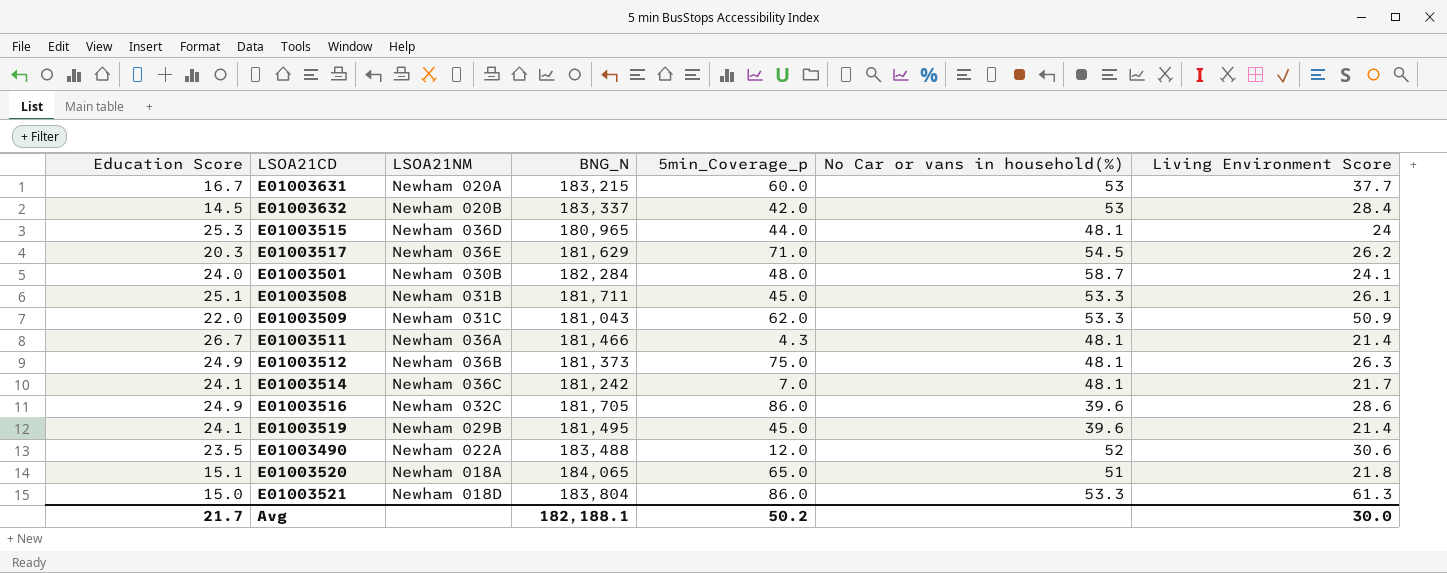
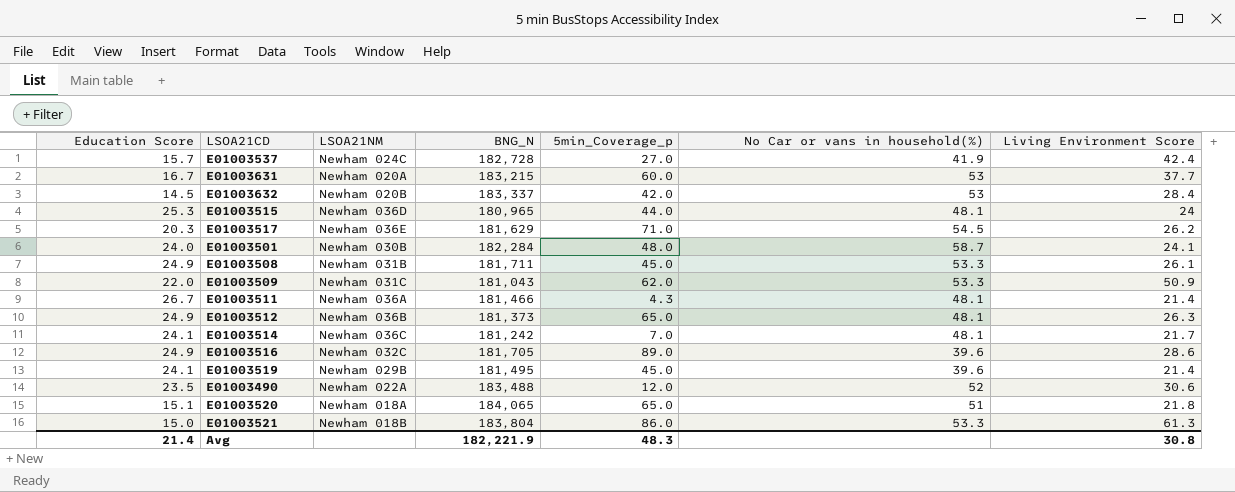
row E01003537: none -> 15.7 | Newham 024C | 182,728 | 27.0 | 41.9 | 42.4
E01003508 | Education Score: 25.1 -> 24.9
E01003512 | 5min_Coverage_p: 75.0 -> 65.0
E01003516 | 5min_Coverage_p: 86.0 -> 89.0
E01003521 | LSOA21NM: Newham 018D -> Newham 018B
Avg | Education Score: 21.7 -> 21.4
Avg | BNG_N: 182,188.1 -> 182,221.9
Avg | 5min_Coverage_p: 50.2 -> 48.3
Avg | Living Environment Score: 30.0 -> 30.8

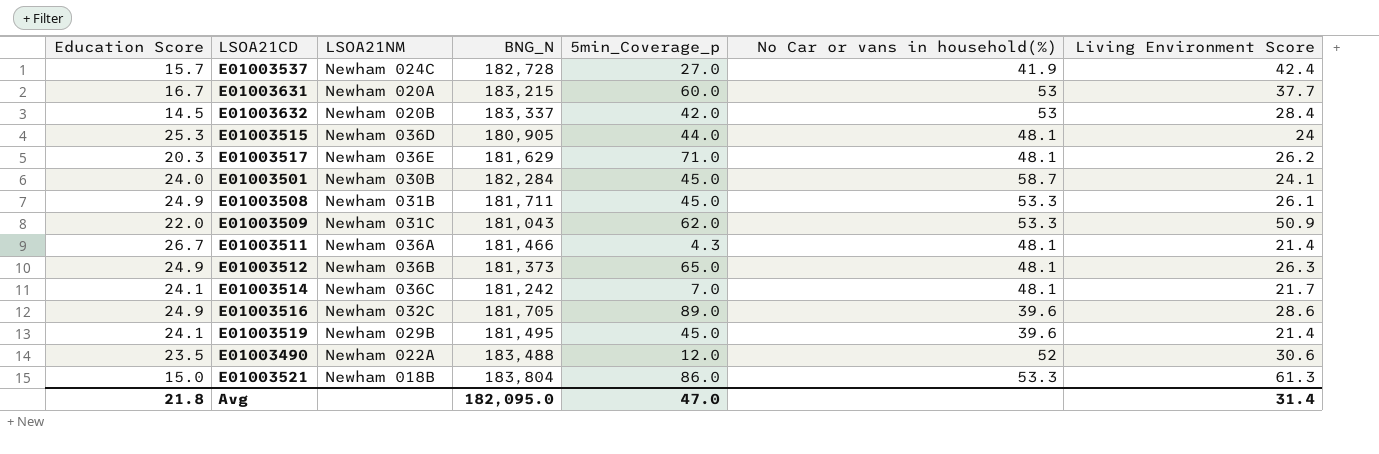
row E01003520: 15.1 | Newham 018A | 184,065 | 65.0 | 51 | 21.8 -> none
E01003515 | BNG_N: 180,965 -> 180,905
E01003517 | No Car or vans in household(%): 54.5 -> 48.1
E01003501 | 5min_Coverage_p: 48.0 -> 45.0
Avg | Education Score: 21.4 -> 21.8
Avg | BNG_N: 182,221.9 -> 182,095.0
Avg | 5min_Coverage_p: 48.3 -> 47.0
Avg | Living Environment Score: 30.8 -> 31.4

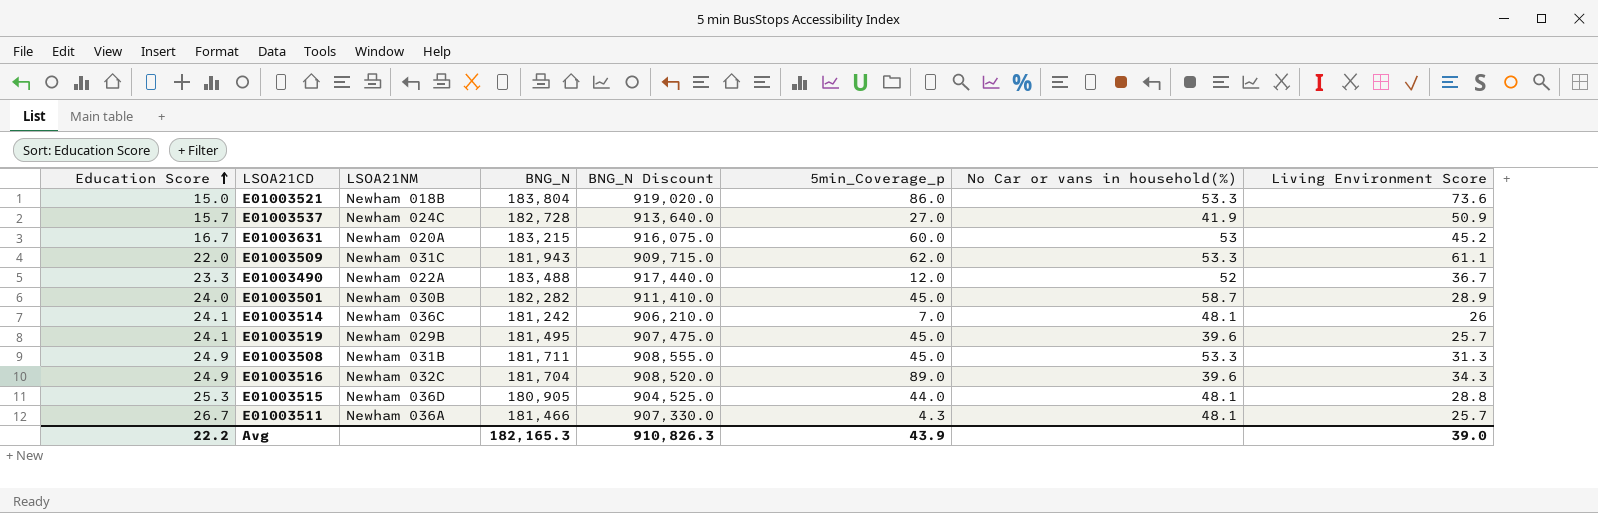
row order: none -> Education Score ascending
column BNG_N Discount | formula: none -> [BNG_N] * 5
row E01003632: 14.5 | Newham 020B | 183,337 | 42.0 | 53 | 28.4 -> none
row E01003517: 20.3 | Newham 036E | 181,629 | 71.0 | 48.1 | 26.2 -> none
row E01003512: 24.9 | Newham 036B | 181,373 | 65.0 | 48.1 | 26.3 -> none
E01003521 | Living Environment Score: 61.3 -> 73.6
E01003537 | Living Environment Score: 42.4 -> 50.9
E01003631 | Living Environment Score: 37.7 -> 45.2
E01003509 | BNG_N: 181,043 -> 181,943
E01003509 | Living Environment Score: 50.9 -> 61.1
E01003490 | Education Score: 23.5 -> 23.3
E01003490 | Living Environment Score: 30.6 -> 36.7
E01003501 | BNG_N: 182,284 -> 182,282
E01003501 | Living Environment Score: 24.1 -> 28.9
E01003514 | Living Environment Score: 21.7 -> 26
E01003519 | Living Environment Score: 21.4 -> 25.7
E01003508 | Living Environment Score: 26.1 -> 31.3
E01003516 | BNG_N: 181,705 -> 181,704
E01003516 | Living Environment Score: 28.6 -> 34.3
E01003515 | Living Environment Score: 24 -> 28.8
E01003511 | Living Environment Score: 21.4 -> 25.7
Avg | Education Score: 21.8 -> 22.2
Avg | BNG_N: 182,095.0 -> 182,165.3
Avg | 5min_Coverage_p: 47.0 -> 43.9
Avg | Living Environment Score: 31.4 -> 39.0

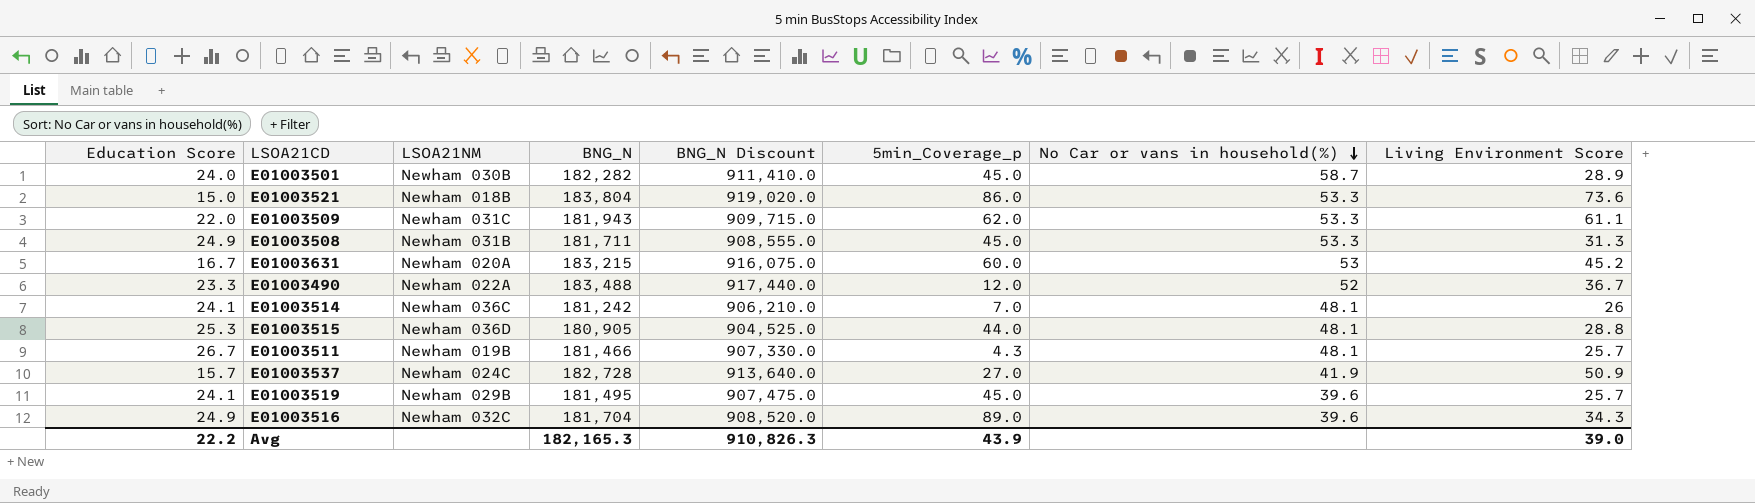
row order: Education Score ascending -> No Car or vans in household(%) descending
E01003511 | LSOA21NM: Newham 036A -> Newham 019B

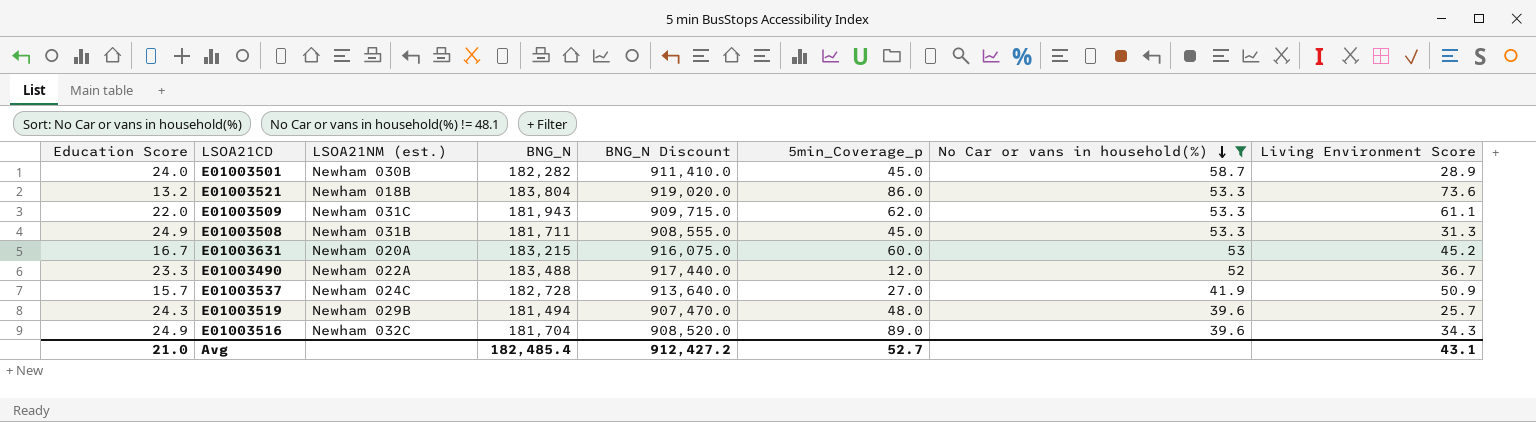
filter: none -> No Car or vans in household(%) != 48.1
column name: LSOA21NM -> LSOA21NM (est.)
E01003521 | Education Score: 15.0 -> 13.2
E01003519 | Education Score: 24.1 -> 24.3
E01003519 | BNG_N: 181,495 -> 181,494
E01003519 | BNG_N Discount: 907,475.0 -> 907,470.0
E01003519 | 5min_Coverage_p: 45.0 -> 48.0
Avg | Education Score: 22.2 -> 21.0
Avg | BNG_N: 182,165.3 -> 182,485.4
Avg | BNG_N Discount: 910,826.3 -> 912,427.2
Avg | 5min_Coverage_p: 43.9 -> 52.7
Avg | Living Environment Score: 39.0 -> 43.1

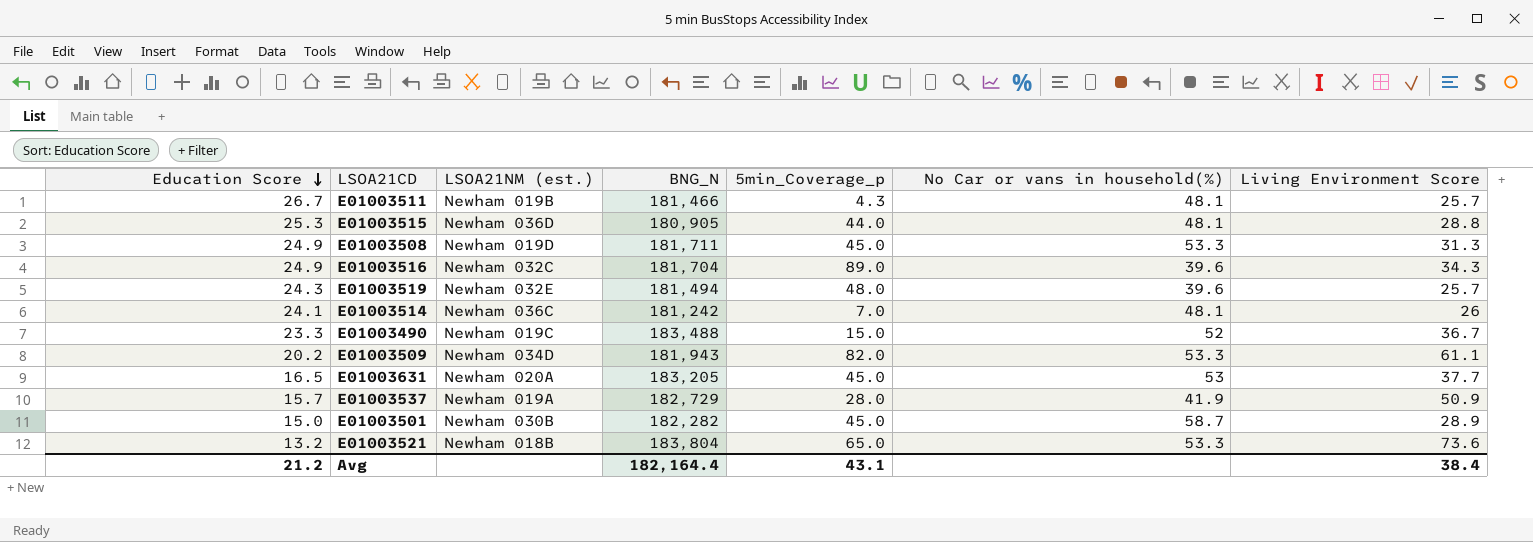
filter: No Car or vans in household(%) != 48.1 -> none
row order: No Car or vans in household(%) descending -> Education Score descending
column BNG_N Discount | formula: [BNG_N] * 5 -> none
E01003508 | LSOA21NM (est.): Newham 031B -> Newham 019D
E01003519 | LSOA21NM (est.): Newham 029B -> Newham 032E
E01003490 | LSOA21NM (est.): Newham 022A -> Newham 019C
E01003490 | 5min_Coverage_p: 12.0 -> 15.0
E01003509 | Education Score: 22.0 -> 20.2
E01003509 | LSOA21NM (est.): Newham 031C -> Newham 034D
E01003509 | 5min_Coverage_p: 62.0 -> 82.0
E01003631 | Education Score: 16.7 -> 16.5
E01003631 | BNG_N: 183,215 -> 183,205
E01003631 | 5min_Coverage_p: 60.0 -> 45.0
E01003631 | Living Environment Score: 45.2 -> 37.7
E01003537 | LSOA21NM (est.): Newham 024C -> Newham 019A
E01003537 | BNG_N: 182,728 -> 182,729
E01003537 | 5min_Coverage_p: 27.0 -> 28.0
E01003501 | Education Score: 24.0 -> 15.0
E01003521 | 5min_Coverage_p: 86.0 -> 65.0
Avg | Education Score: 21.0 -> 21.2
Avg | BNG_N: 182,485.4 -> 182,164.4
Avg | 5min_Coverage_p: 52.7 -> 43.1
Avg | Living Environment Score: 43.1 -> 38.4

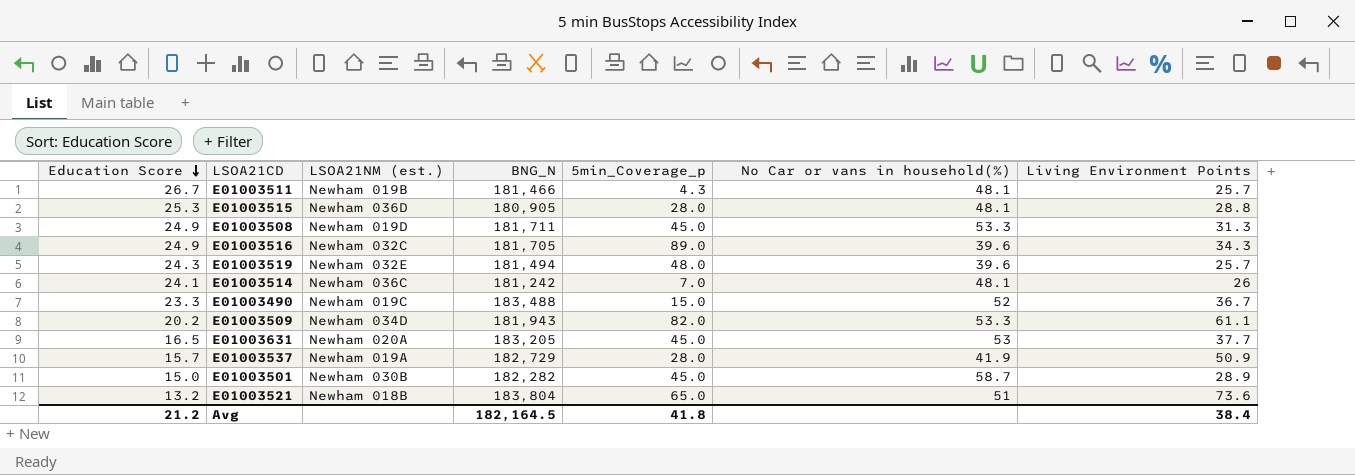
column name: Living Environment Score -> Living Environment Points
E01003515 | 5min_Coverage_p: 44.0 -> 28.0
E01003516 | BNG_N: 181,704 -> 181,705
E01003521 | No Car or vans in household(%): 53.3 -> 51
Avg | BNG_N: 182,164.4 -> 182,164.5
Avg | 5min_Coverage_p: 43.1 -> 41.8

